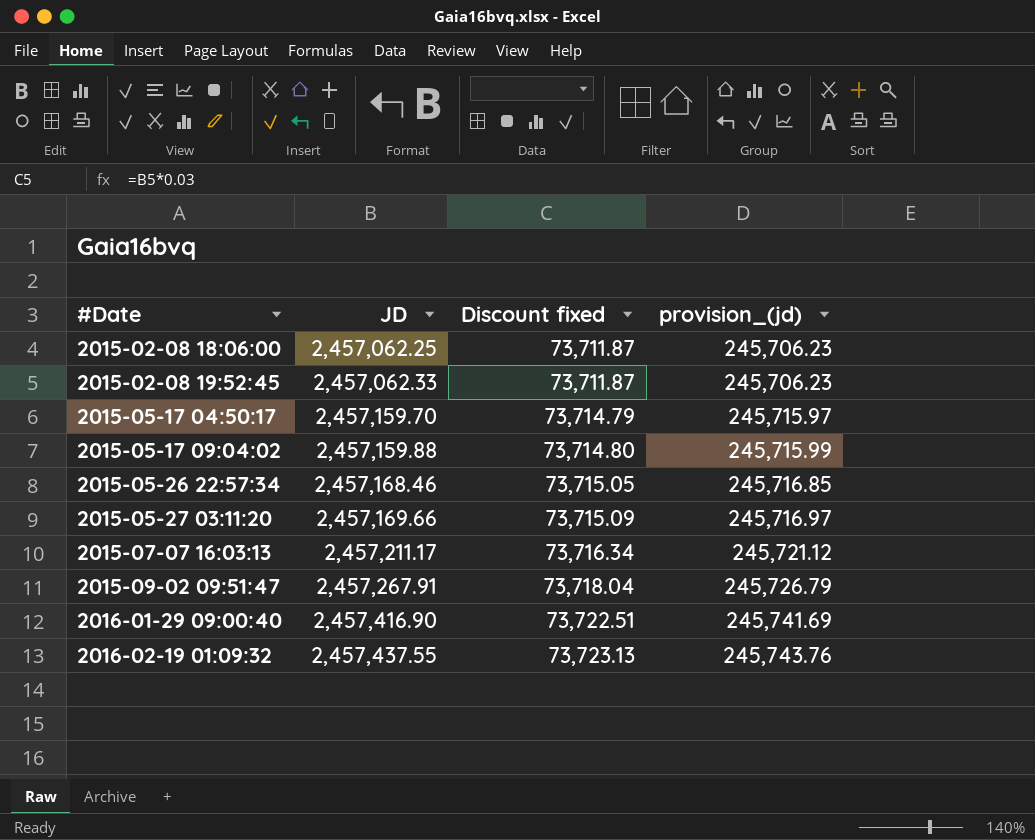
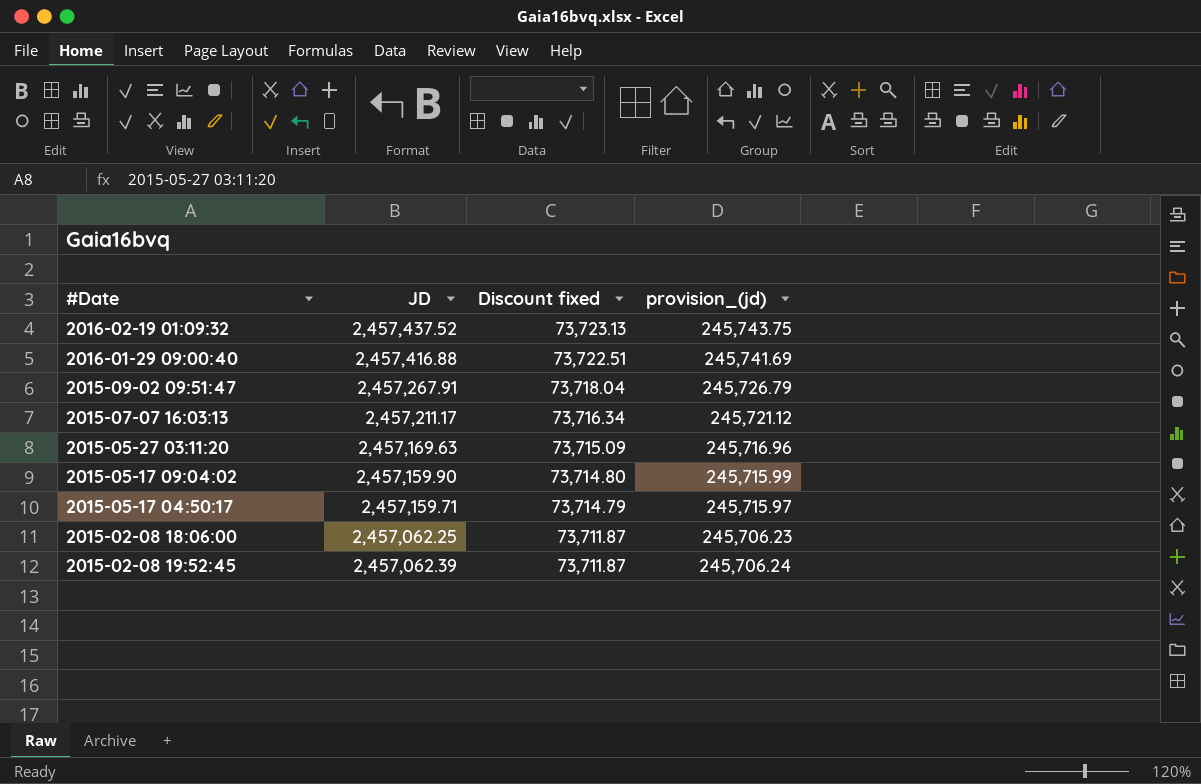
row order: #Date ascending -> Discount fixed descending
row 2015-05-26 22:57:34: 2,457,168.46 | 73,715.05 | 245,716.85 -> none
2016-02-19 01:09:32 | JD: 2,457,437.55 -> 2,457,437.52
2016-02-19 01:09:32 | provision_(jd): 245,743.76 -> 245,743.75
2016-01-29 09:00:40 | JD: 2,457,416.90 -> 2,457,416.88
2015-05-27 03:11:20 | JD: 2,457,169.66 -> 2,457,169.63
2015-05-27 03:11:20 | provision_(jd): 245,716.97 -> 245,716.96
2015-05-17 09:04:02 | JD: 2,457,159.88 -> 2,457,159.90
2015-05-17 04:50:17 | JD: 2,457,159.70 -> 2,457,159.71
2015-02-08 19:52:45 | JD: 2,457,062.33 -> 2,457,062.39
2015-02-08 19:52:45 | provision_(jd): 245,706.23 -> 245,706.24

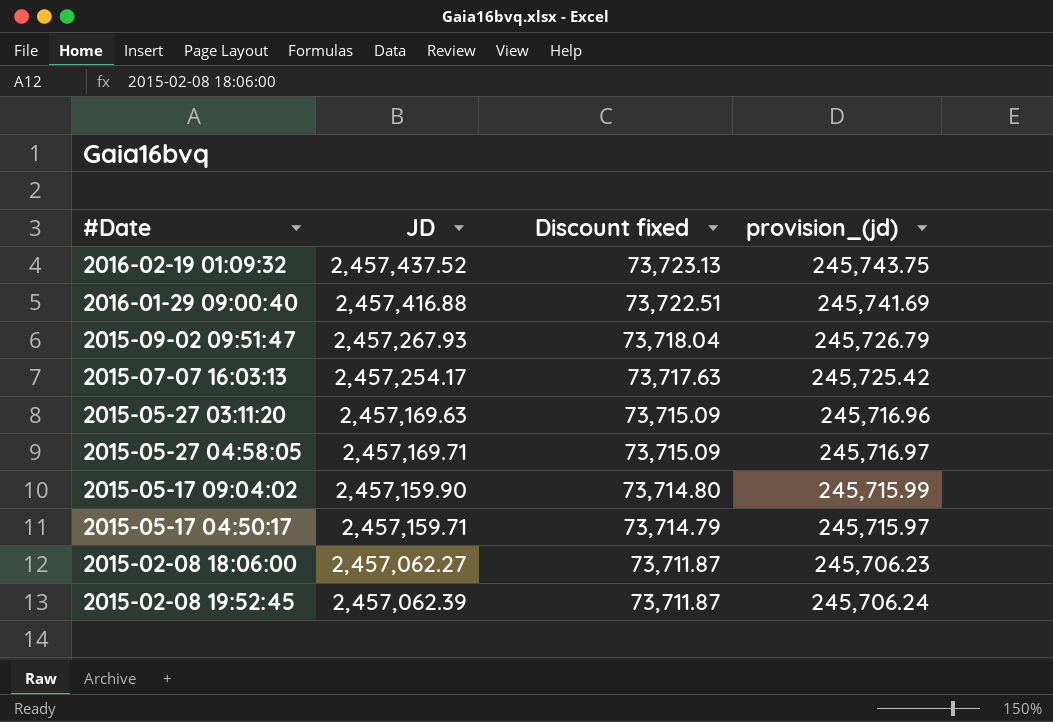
2015-09-02 09:51:47 | JD: 2,457,267.91 -> 2,457,267.93
2015-07-07 16:03:13 | JD: 2,457,211.17 -> 2,457,254.17
2015-07-07 16:03:13 | Discount fixed: 73,716.34 -> 73,717.63
2015-07-07 16:03:13 | provision_(jd): 245,721.12 -> 245,725.42
row 2015-05-27 04:58:05: none -> 2,457,169.71 | 73,715.09 | 245,716.97
2015-02-08 18:06:00 | JD: 2,457,062.25 -> 2,457,062.27

